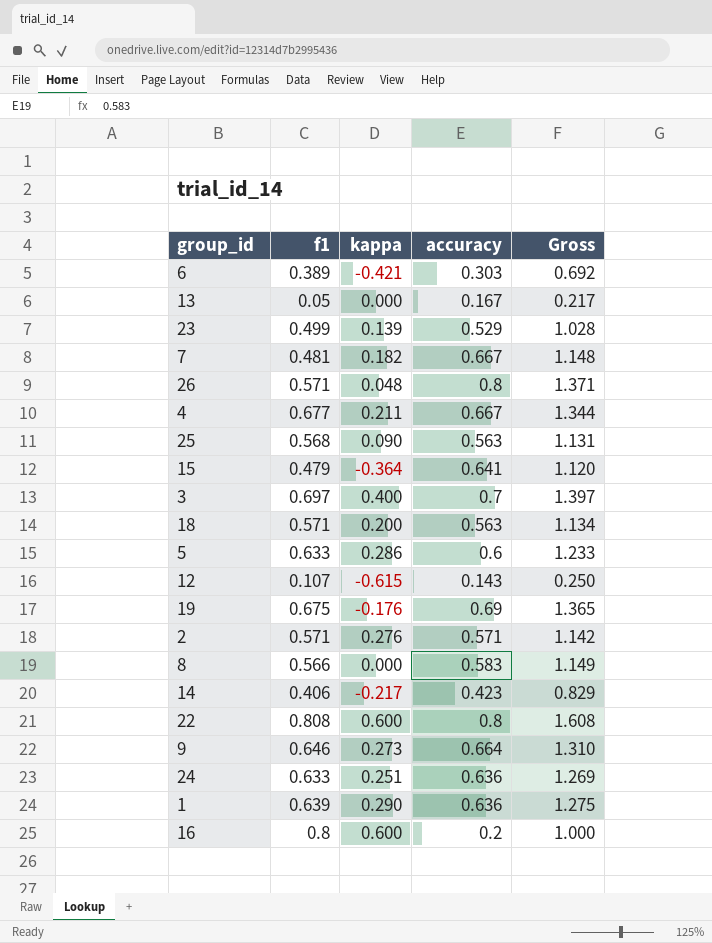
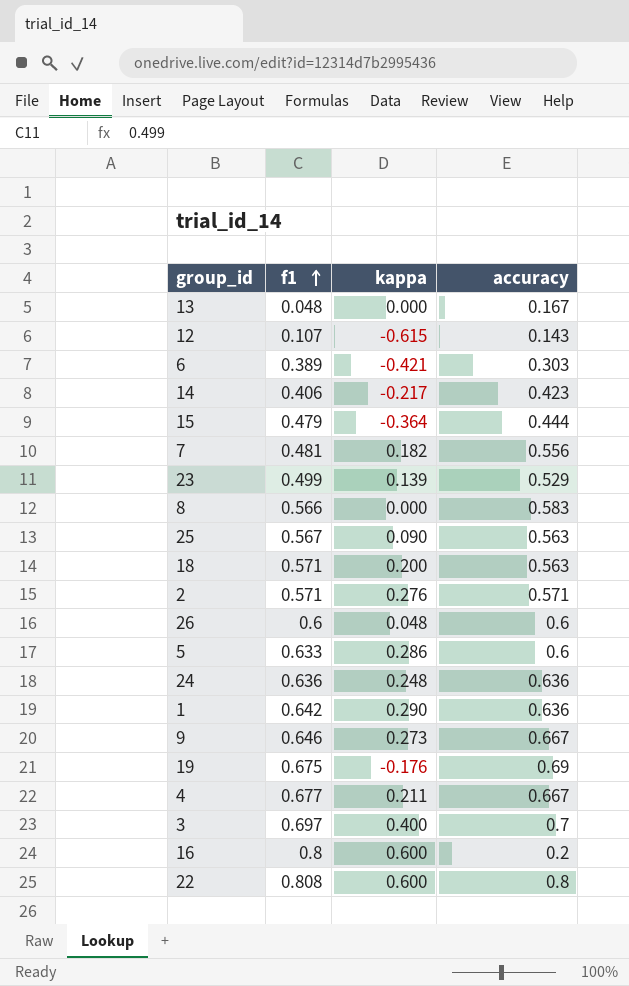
row order: none -> f1 ascending
column Gross | formula: [f1] + [accuracy] -> none
13 | f1: 0.05 -> 0.048
15 | accuracy: 0.641 -> 0.444
7 | accuracy: 0.667 -> 0.556
25 | f1: 0.568 -> 0.567
26 | f1: 0.571 -> 0.6
26 | accuracy: 0.8 -> 0.6
24 | f1: 0.633 -> 0.636
24 | kappa: 0.251 -> 0.248
1 | f1: 0.639 -> 0.642
9 | accuracy: 0.664 -> 0.667

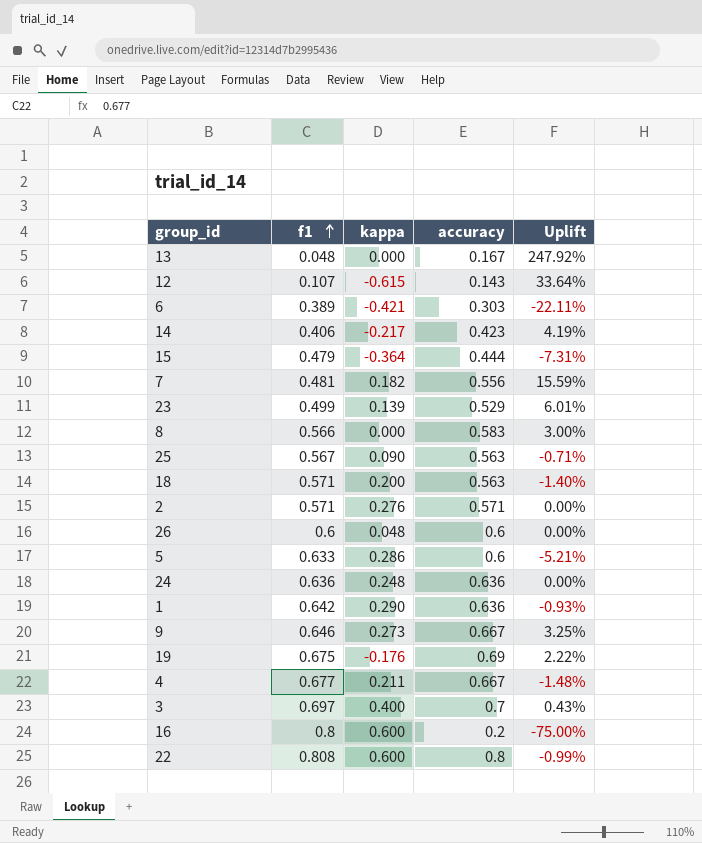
column Uplift | formula: none -> ([accuracy] - [f1]) / [f1]

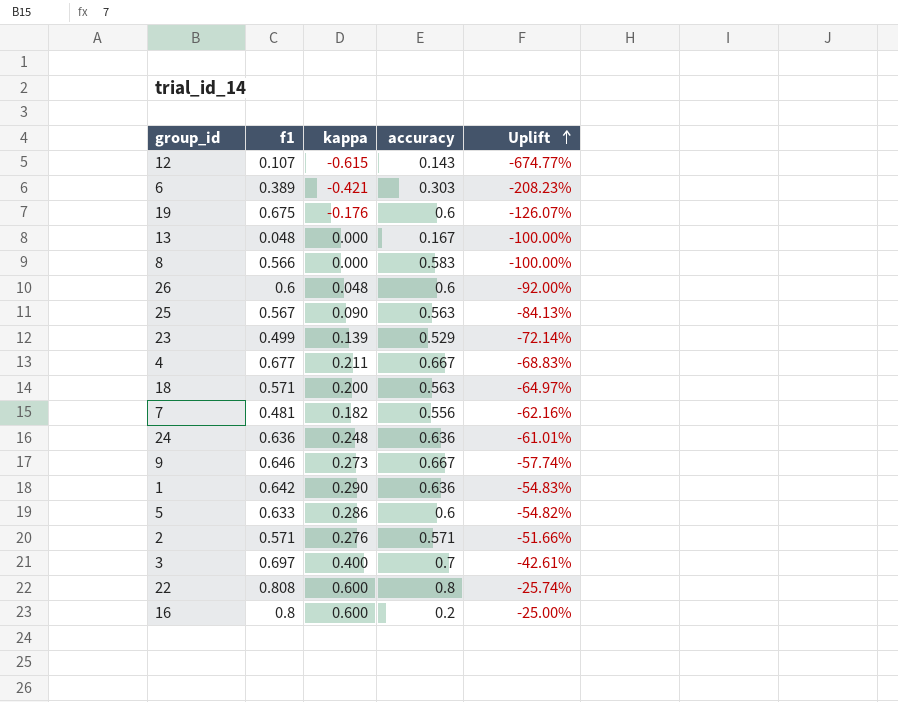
row order: f1 ascending -> Uplift ascending
column Uplift | formula: ([accuracy] - [f1]) / [f1] -> ([kappa] - [f1]) / [f1]
row 14: 0.406 | -0.217 | 0.423 | 4.19% -> none
row 15: 0.479 | -0.364 | 0.444 | -7.31% -> none
19 | accuracy: 0.69 -> 0.6

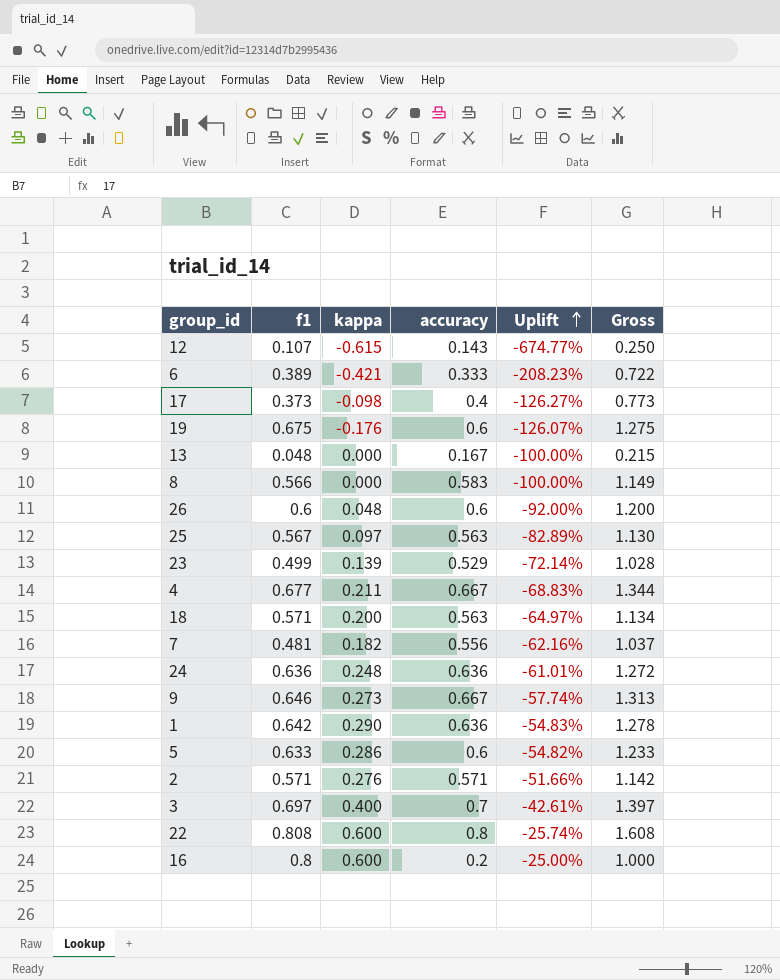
column Gross | formula: none -> [f1] + [accuracy]
6 | accuracy: 0.303 -> 0.333
row 17: none -> 0.373 | -0.098 | 0.4 | -126.27% | 0.773
25 | kappa: 0.090 -> 0.097
25 | Uplift: -84.13% -> -82.89%

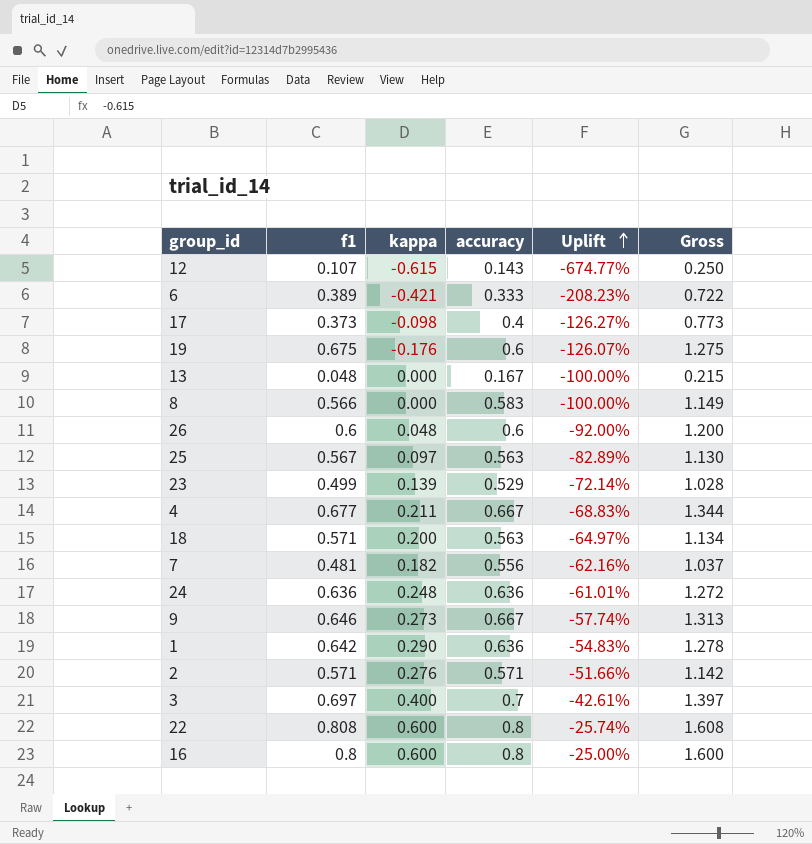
row 5: 0.633 | 0.286 | 0.6 | -54.82% | 1.233 -> none
16 | accuracy: 0.2 -> 0.8
16 | Gross: 1.000 -> 1.600

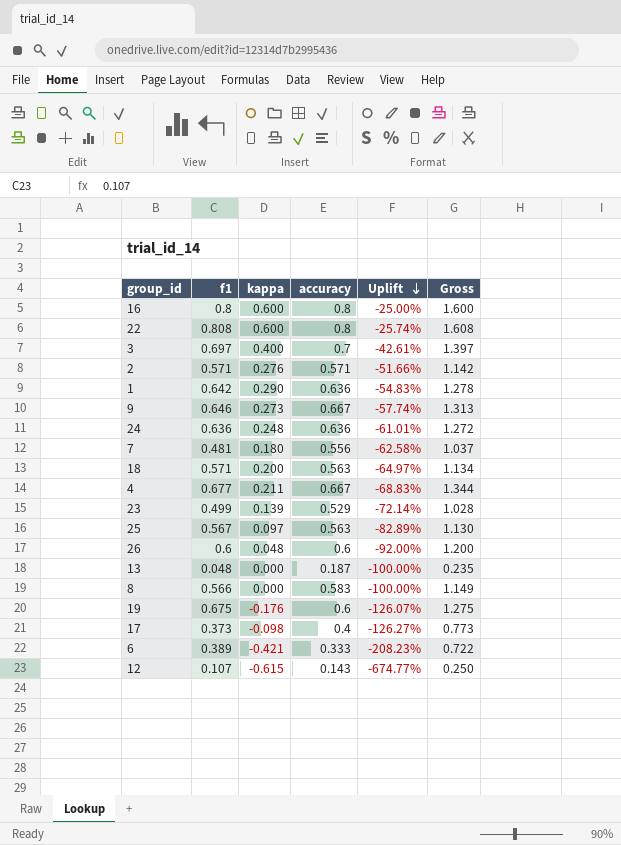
row order: Uplift ascending -> Uplift descending
7 | kappa: 0.182 -> 0.180
7 | Uplift: -62.16% -> -62.58%
13 | accuracy: 0.167 -> 0.187
13 | Gross: 0.215 -> 0.235

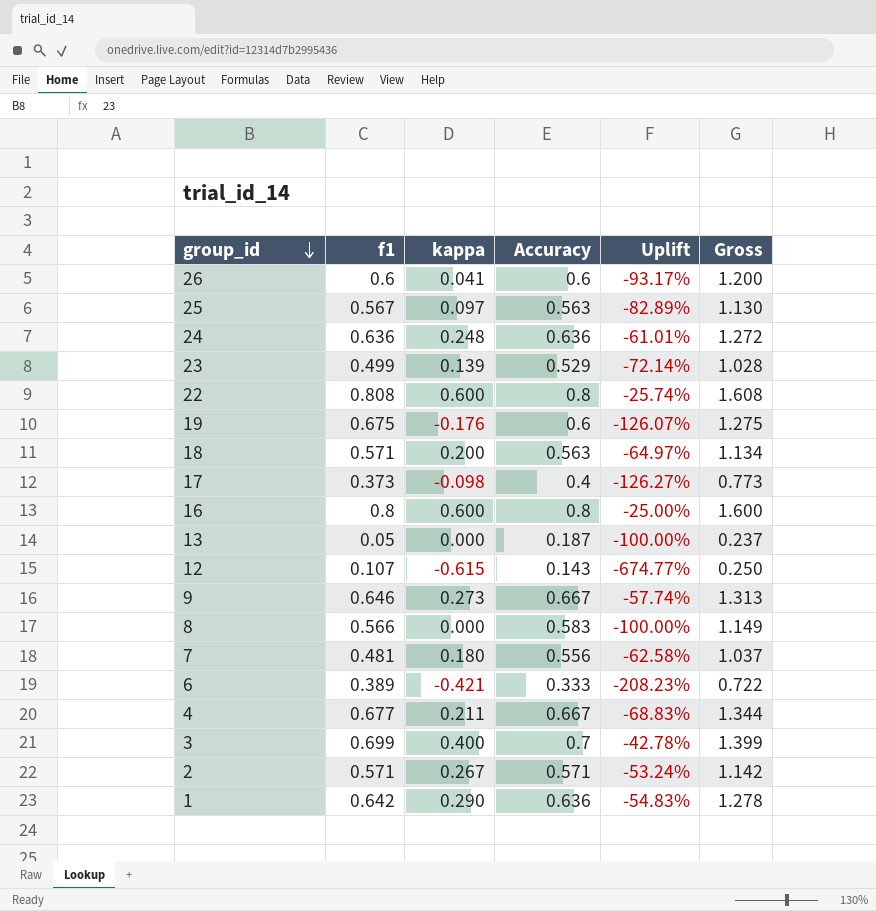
row order: Uplift descending -> group_id descending
column name: accuracy -> Accuracy
26 | kappa: 0.048 -> 0.041
26 | Uplift: -92.00% -> -93.17%
13 | f1: 0.048 -> 0.05
13 | Gross: 0.235 -> 0.237
3 | f1: 0.697 -> 0.699
3 | Uplift: -42.61% -> -42.78%
3 | Gross: 1.397 -> 1.399
2 | kappa: 0.276 -> 0.267
2 | Uplift: -51.66% -> -53.24%

